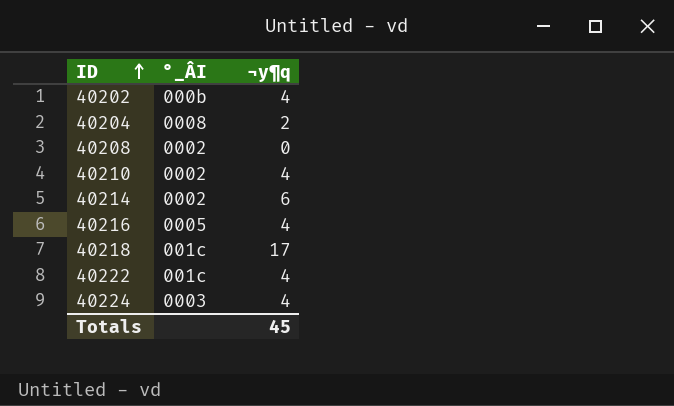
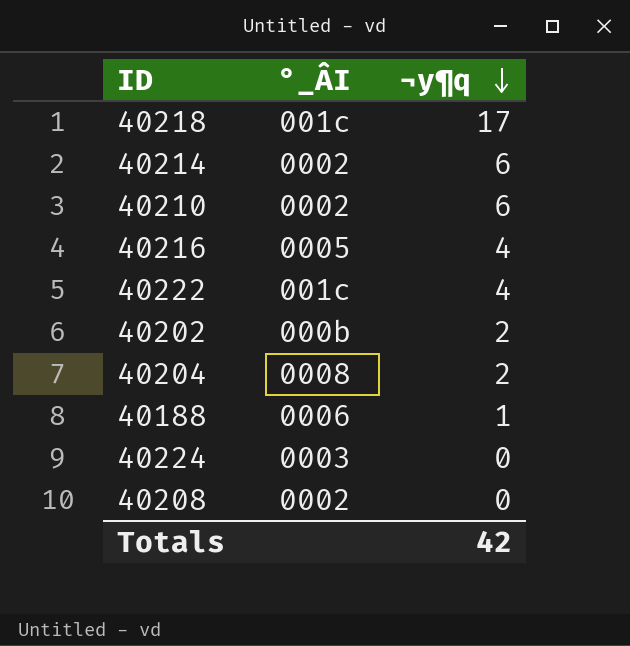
row order: ID ascending -> ¬y¶q descending
40210 | ¬y¶q: 4 -> 6
40202 | ¬y¶q: 4 -> 2
row 40188: none -> 0006 | 1
40224 | ¬y¶q: 4 -> 0
Totals | ¬y¶q: 45 -> 42

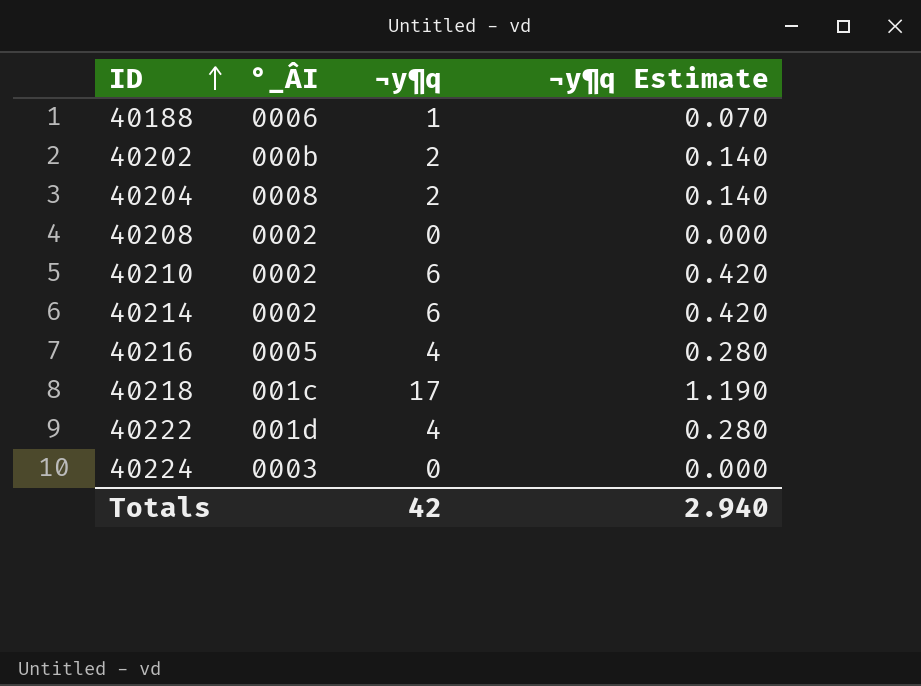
row order: ¬y¶q descending -> ID ascending
column ¬y¶q Estimate | formula: none -> [¬y¶q] * 0.07
40222 | °_ÂI: 001c -> 001d

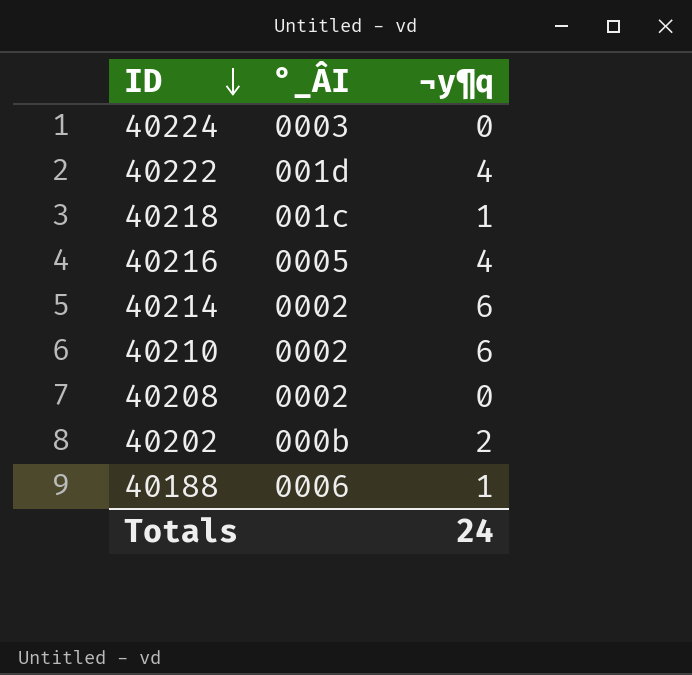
row order: ID ascending -> ID descending
column ¬y¶q Estimate | formula: [¬y¶q] * 0.07 -> none
row 40204: 0008 | 2 | 0.140 -> none
40218 | ¬y¶q: 17 -> 1
Totals | ¬y¶q: 42 -> 24

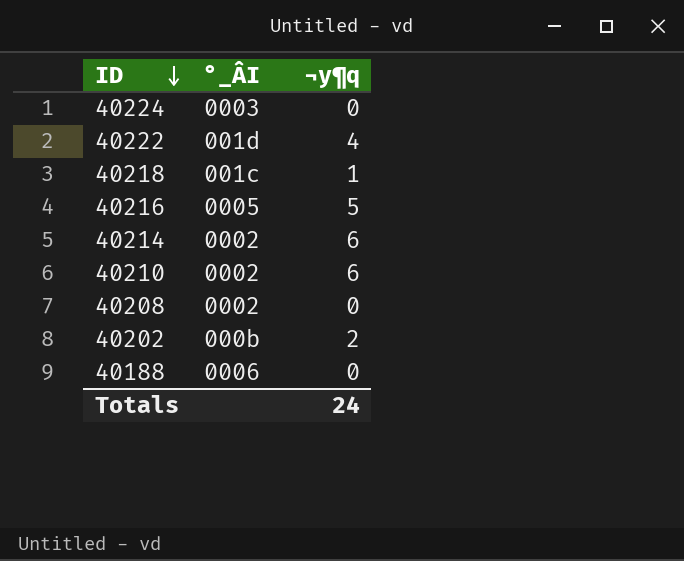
40216 | ¬y¶q: 4 -> 5
40188 | ¬y¶q: 1 -> 0

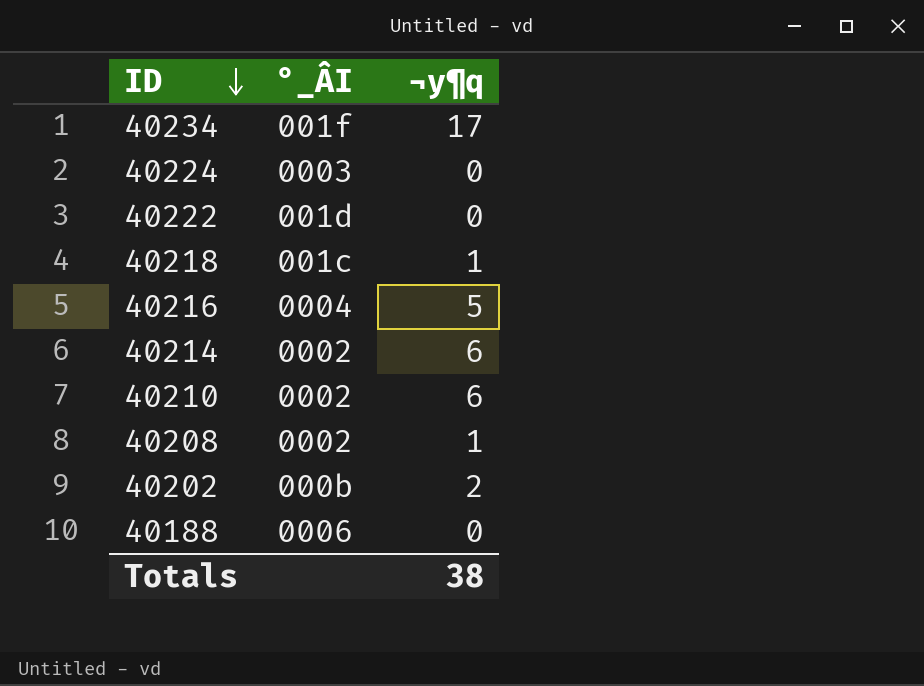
row 40234: none -> 001f | 17
40222 | ¬y¶q: 4 -> 0
40216 | °_ÂI: 0005 -> 0004
40208 | ¬y¶q: 0 -> 1
Totals | ¬y¶q: 24 -> 38

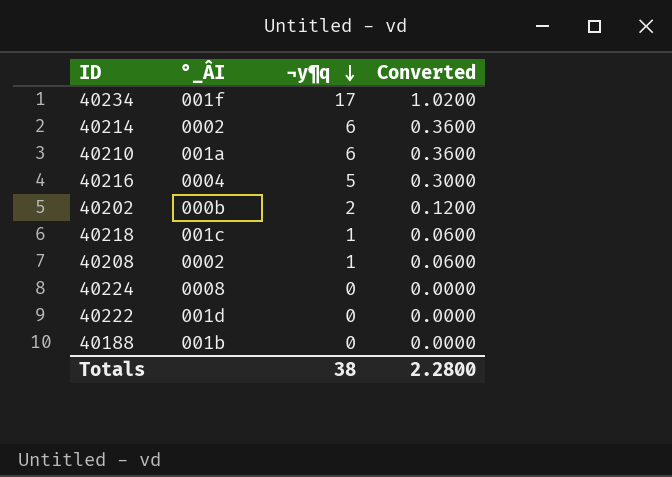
row order: ID descending -> ¬y¶q descending
column Converted | formula: none -> [¬y¶q] * 0.06
40210 | °_ÂI: 0002 -> 001a
40224 | °_ÂI: 0003 -> 0008
40188 | °_ÂI: 0006 -> 001b

